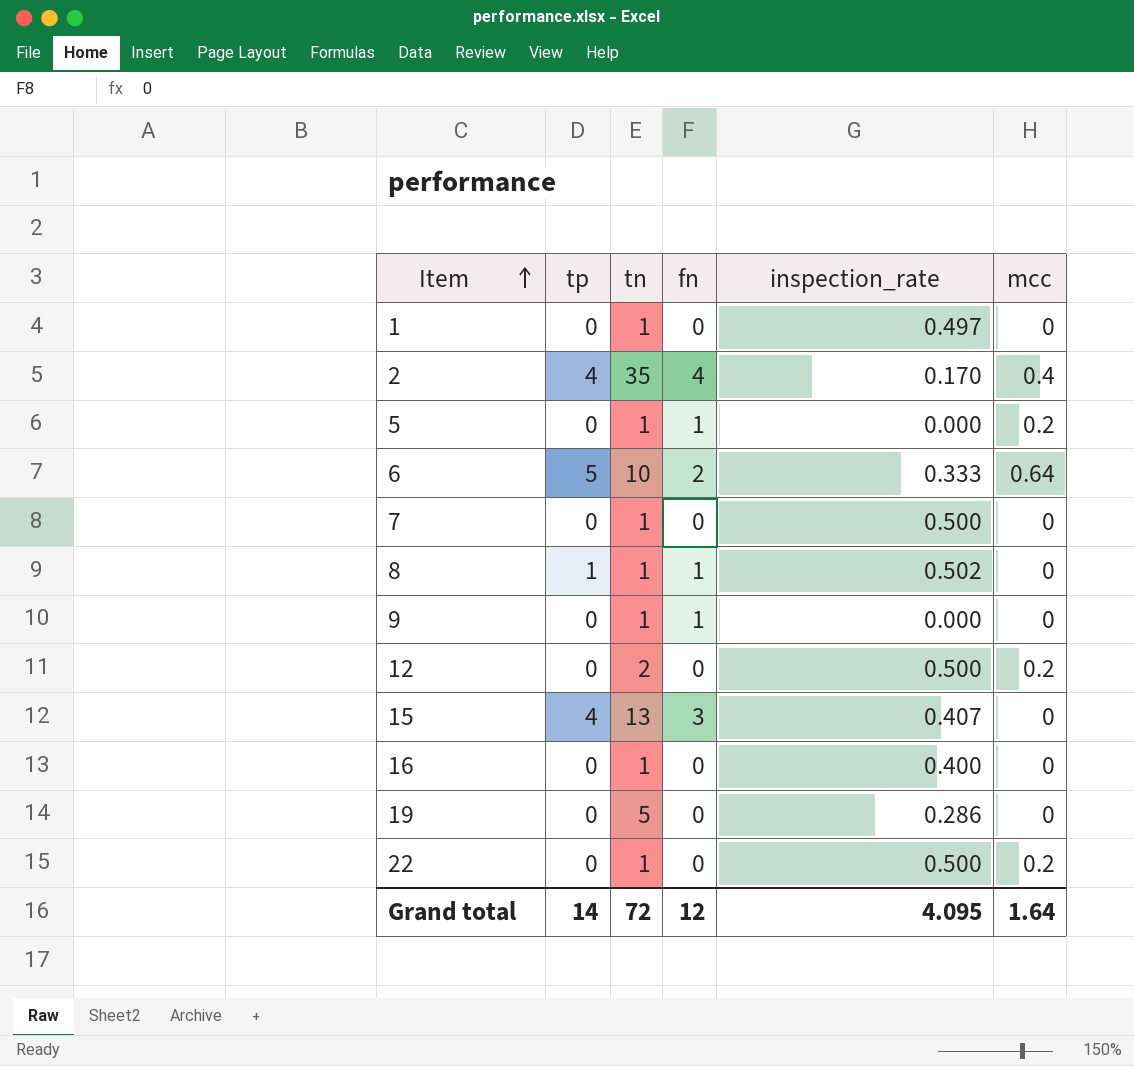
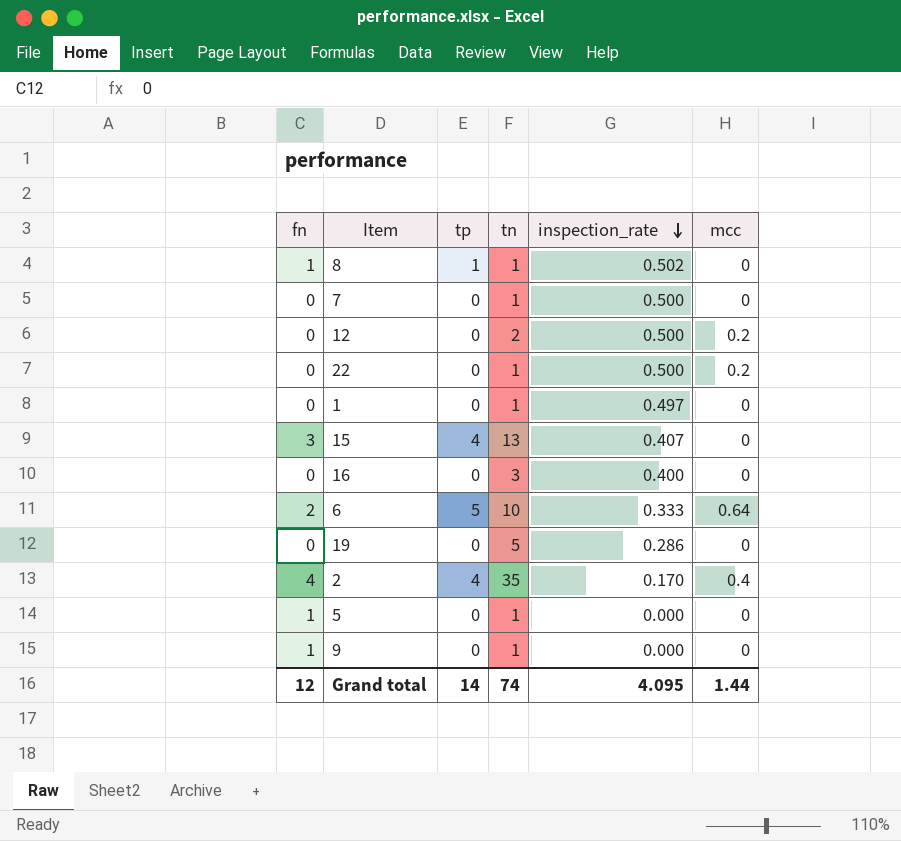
row order: Item ascending -> inspection_rate descending
column fn | position: 4 -> 1
16 | tn: 1 -> 3
5 | mcc: 0.2 -> 0
Grand total | tn: 72 -> 74
Grand total | mcc: 1.64 -> 1.44

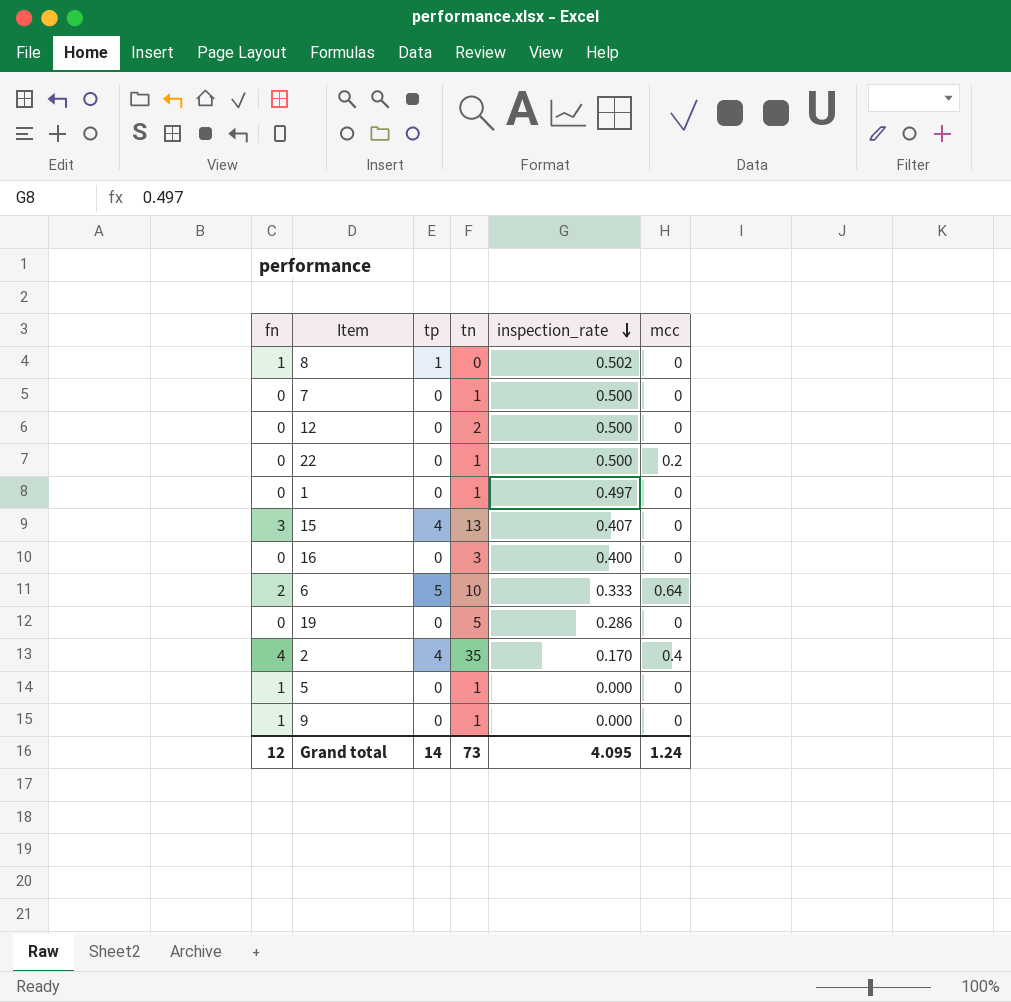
8 | tn: 1 -> 0
12 | mcc: 0.2 -> 0
Grand total | tn: 74 -> 73
Grand total | mcc: 1.44 -> 1.24

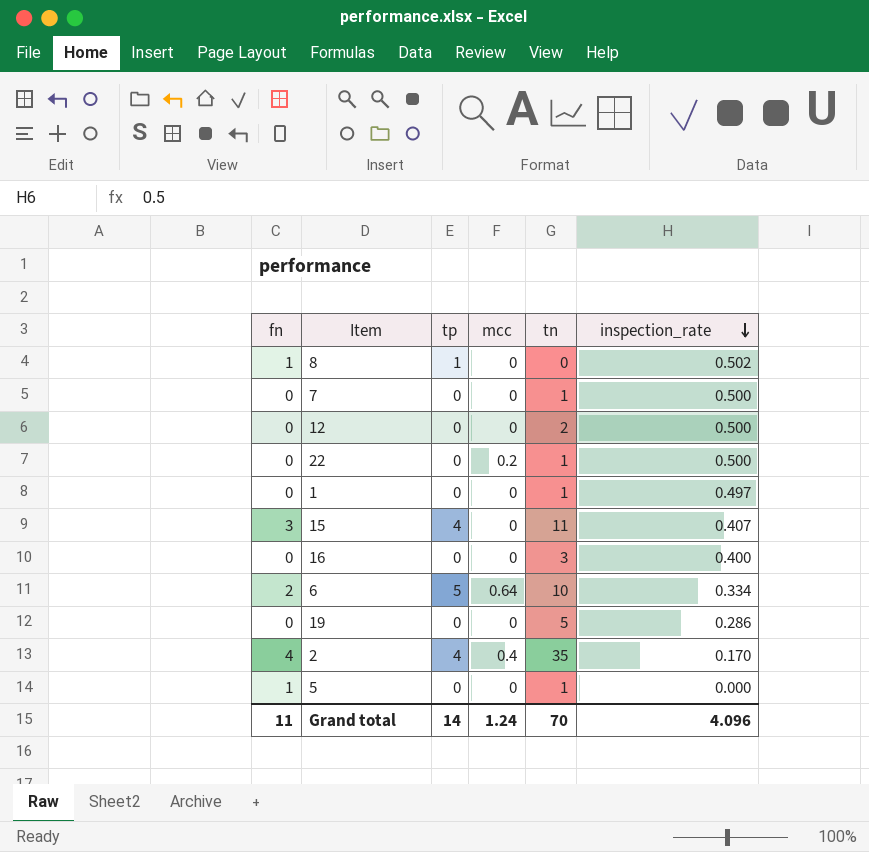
column mcc | position: 6 -> 4
row 9: 1 | 0 | 1 | 0.000 | 0 -> none
15 | tn: 13 -> 11
6 | inspection_rate: 0.333 -> 0.334
Grand total | fn: 12 -> 11
Grand total | tn: 73 -> 70
Grand total | inspection_rate: 4.095 -> 4.096

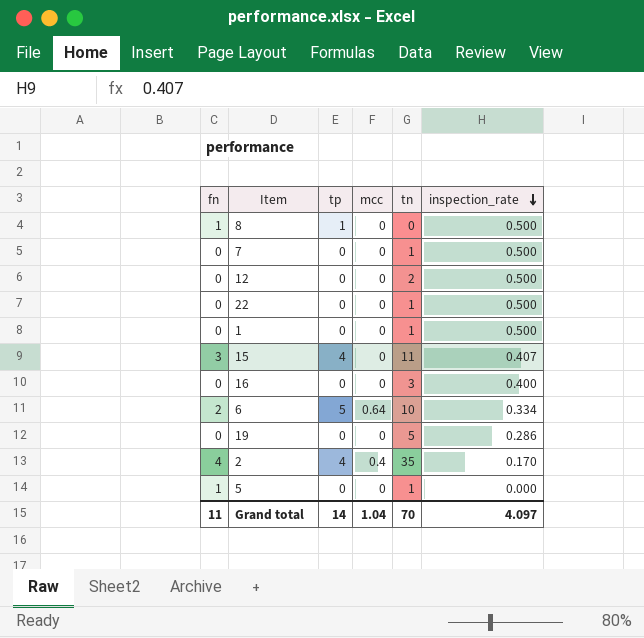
8 | inspection_rate: 0.502 -> 0.500
22 | mcc: 0.2 -> 0
1 | inspection_rate: 0.497 -> 0.500
Grand total | mcc: 1.24 -> 1.04
Grand total | inspection_rate: 4.096 -> 4.097

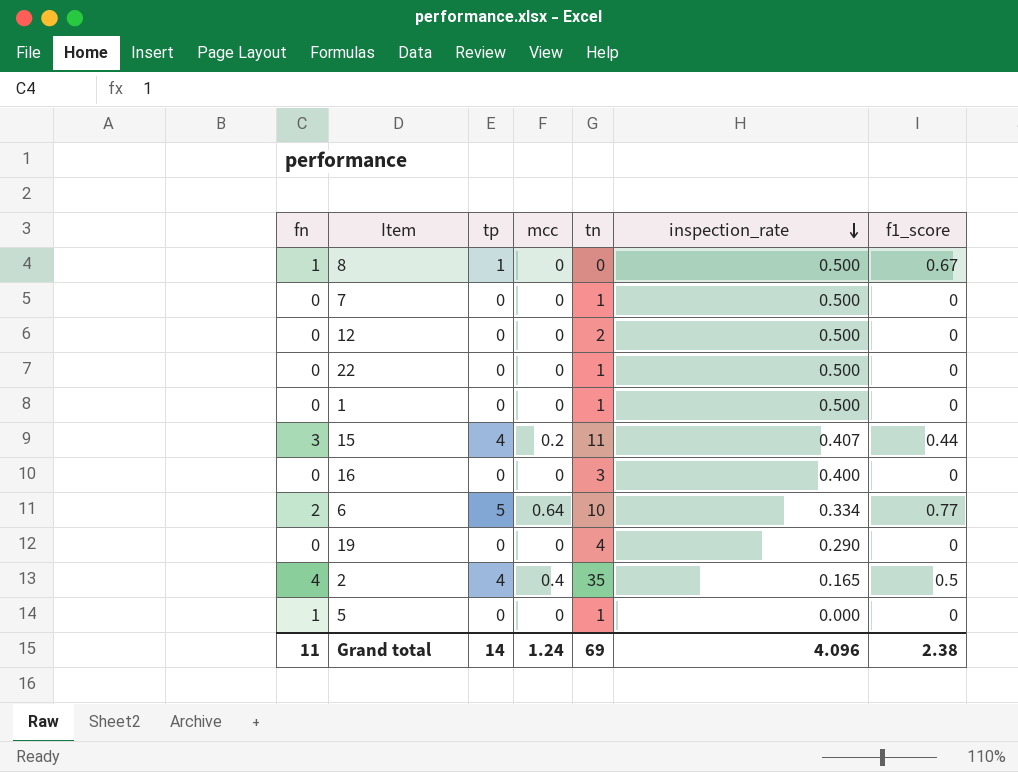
column f1_score | position: none -> 7
15 | mcc: 0 -> 0.2
19 | tn: 5 -> 4
19 | inspection_rate: 0.286 -> 0.290
2 | inspection_rate: 0.170 -> 0.165
Grand total | mcc: 1.04 -> 1.24
Grand total | tn: 70 -> 69
Grand total | inspection_rate: 4.097 -> 4.096

